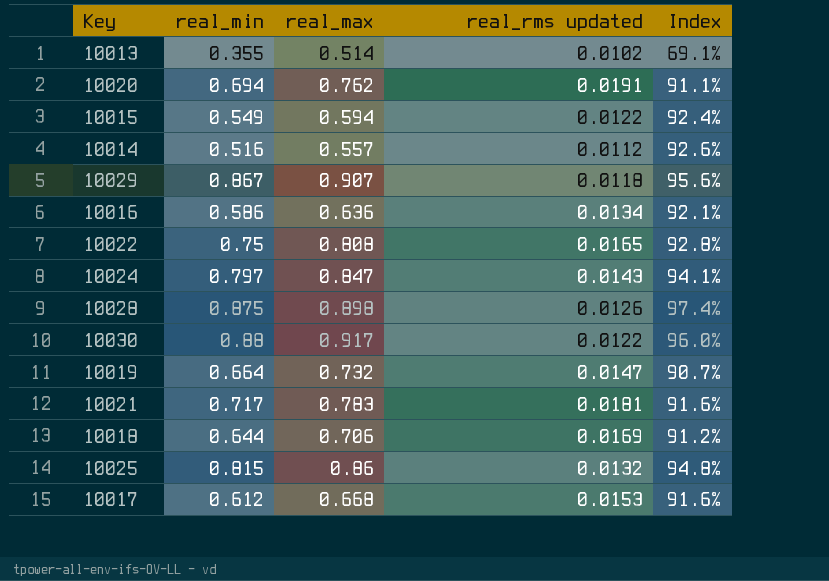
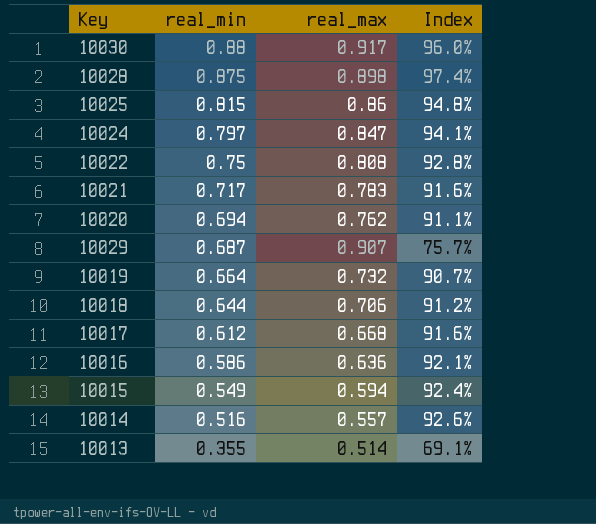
row order: none -> real_min descending
column real_rms updated | position: 4 -> none
10029 | real_min: 0.867 -> 0.687
10029 | Index: 95.6% -> 75.7%

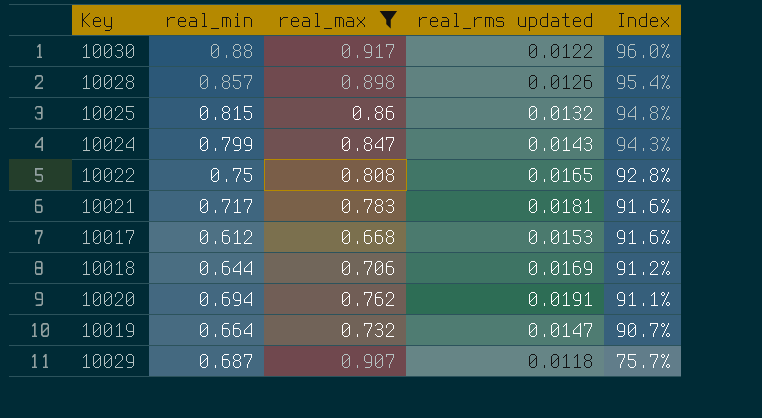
filter: none -> real_max >= 0.668
row order: real_min descending -> Index descending
column real_rms updated | position: none -> 4
10028 | real_min: 0.875 -> 0.857
10028 | Index: 97.4% -> 95.4%
10024 | real_min: 0.797 -> 0.799
10024 | Index: 94.1% -> 94.3%

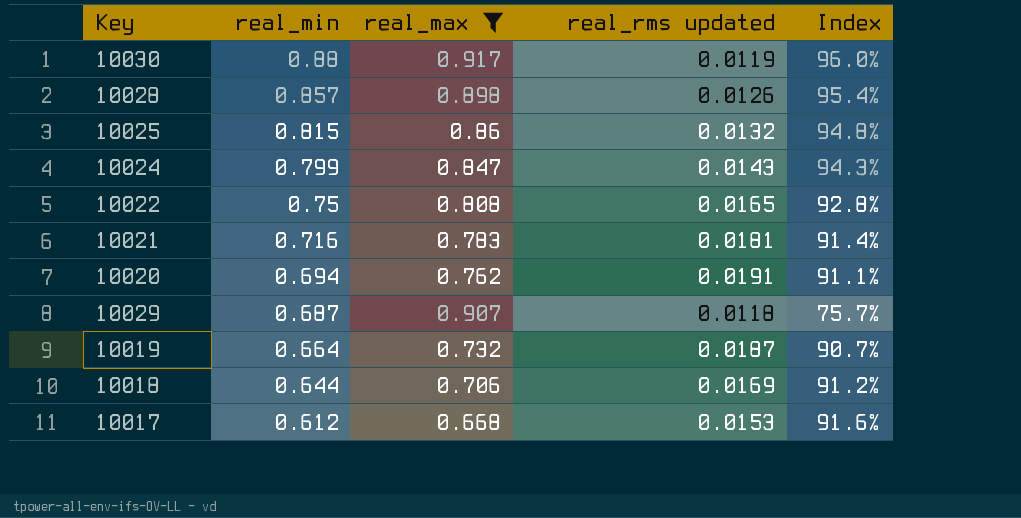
row order: Index descending -> real_min descending
10030 | real_rms updated: 0.0122 -> 0.0119
10021 | real_min: 0.717 -> 0.716
10021 | Index: 91.6% -> 91.4%
10019 | real_rms updated: 0.0147 -> 0.0187

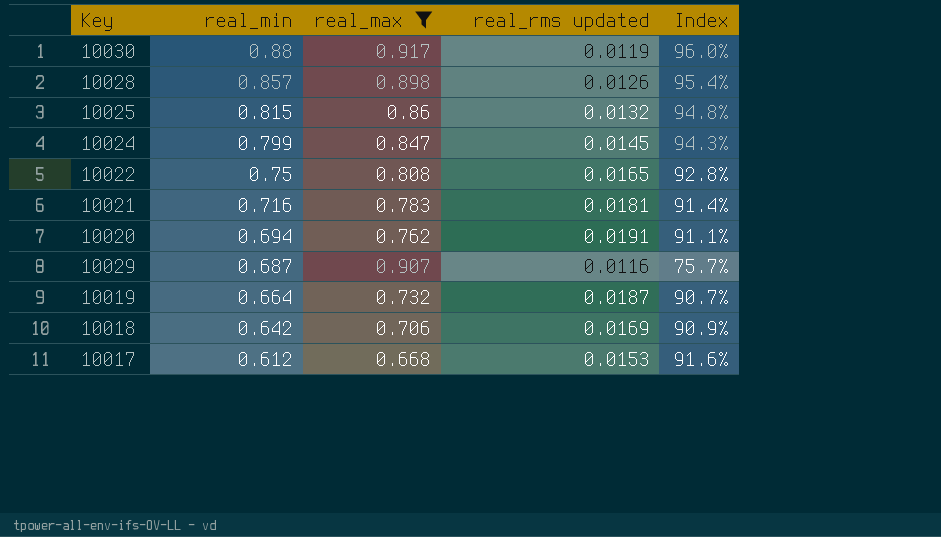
10024 | real_rms updated: 0.0143 -> 0.0145
10029 | real_rms updated: 0.0118 -> 0.0116
10018 | real_min: 0.644 -> 0.642
10018 | Index: 91.2% -> 90.9%

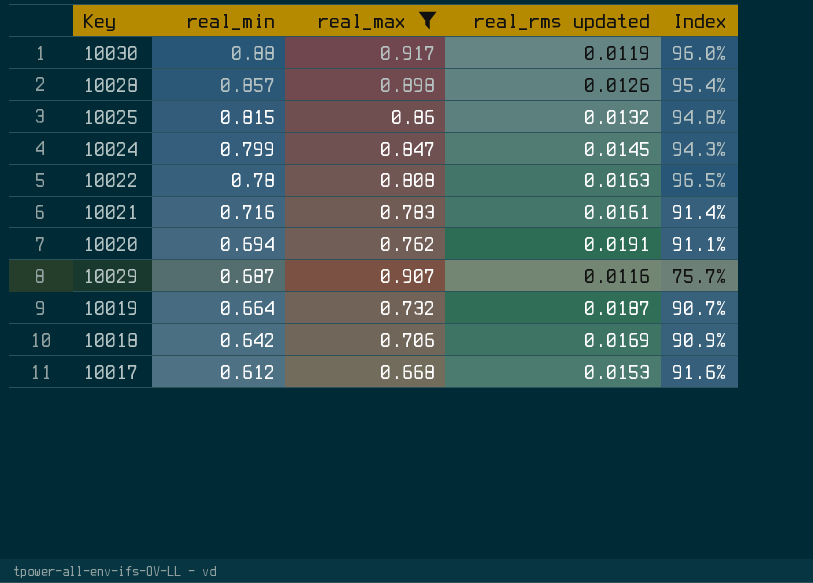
10022 | real_min: 0.75 -> 0.78
10022 | real_rms updated: 0.0165 -> 0.0163
10022 | Index: 92.8% -> 96.5%
10021 | real_rms updated: 0.0181 -> 0.0161

